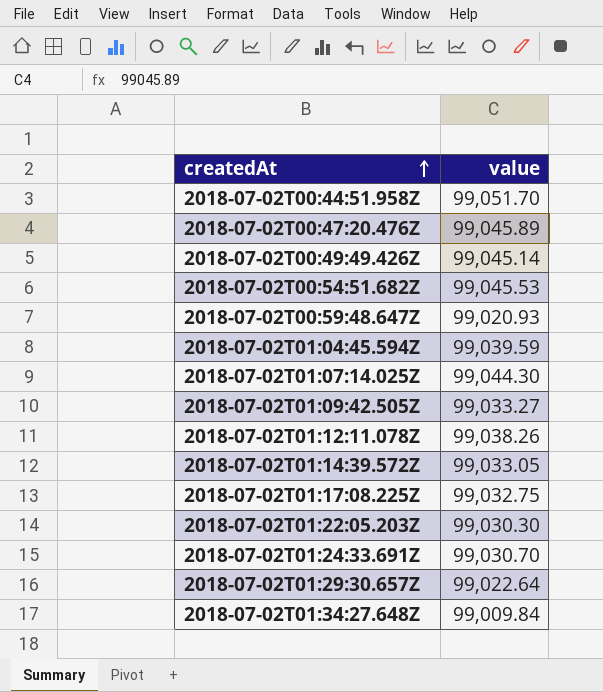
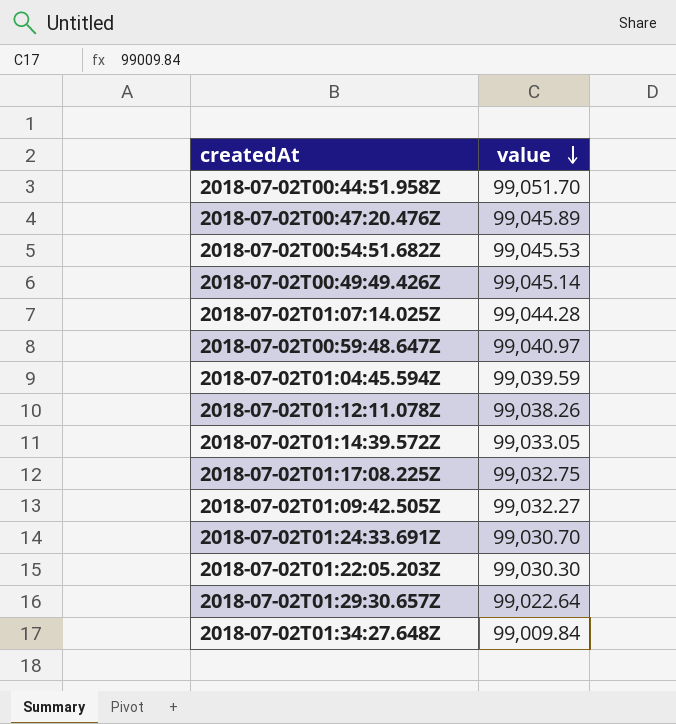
row order: createdAt ascending -> value descending
2018-07-02T01:07:14.025Z | value: 99,044.30 -> 99,044.28
2018-07-02T00:59:48.647Z | value: 99,020.93 -> 99,040.97
2018-07-02T01:09:42.505Z | value: 99,033.27 -> 99,032.27

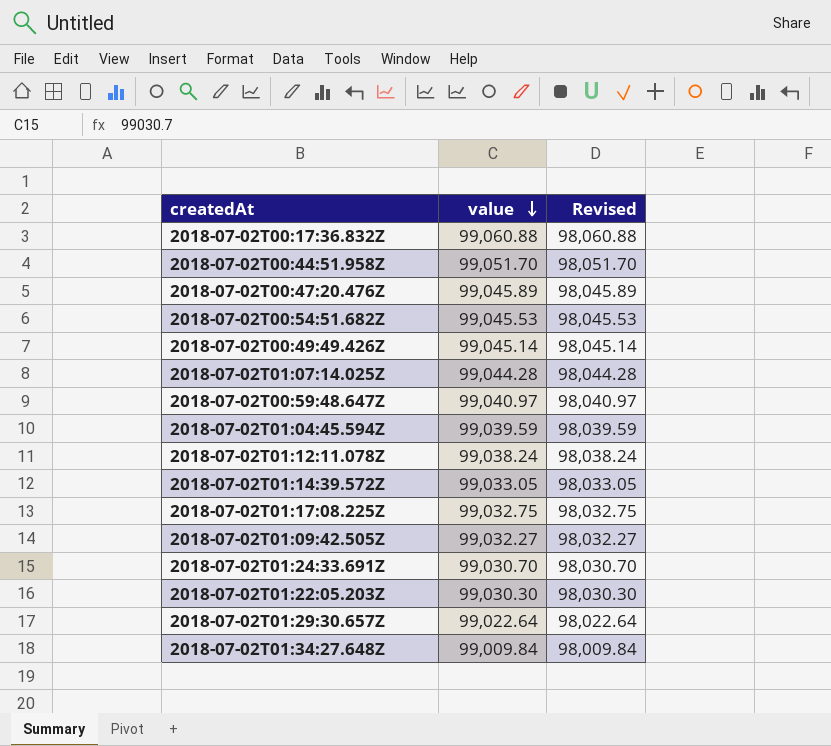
column Revised | formula: none -> [value] - 1000
row 2018-07-02T00:17:36.832Z: none -> 99,060.88 | 98,060.88
2018-07-02T01:12:11.078Z | value: 99,038.26 -> 99,038.24

